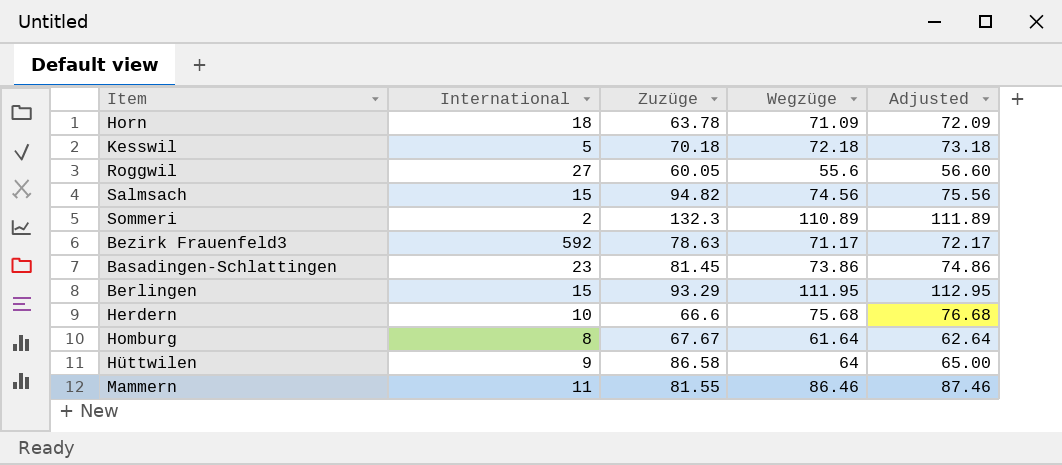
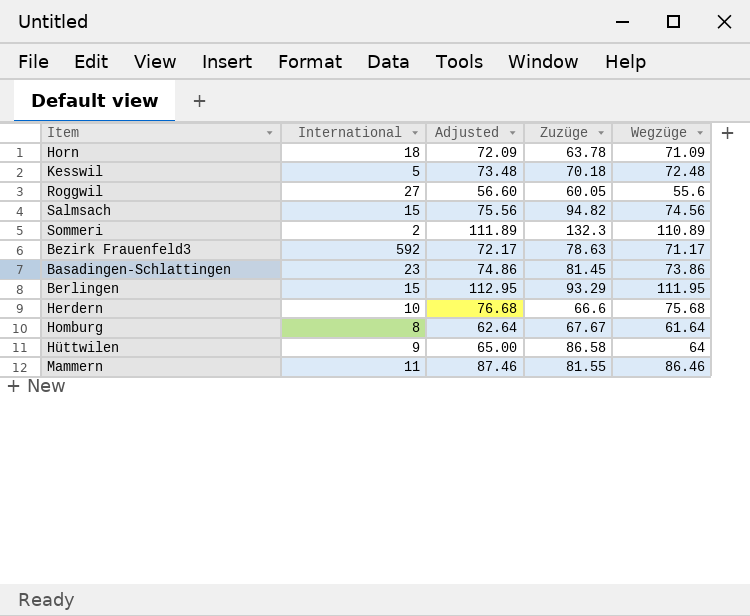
column Adjusted | position: 5 -> 3
Kesswil | Adjusted: 73.18 -> 73.48
Kesswil | Wegzüge: 72.18 -> 72.48

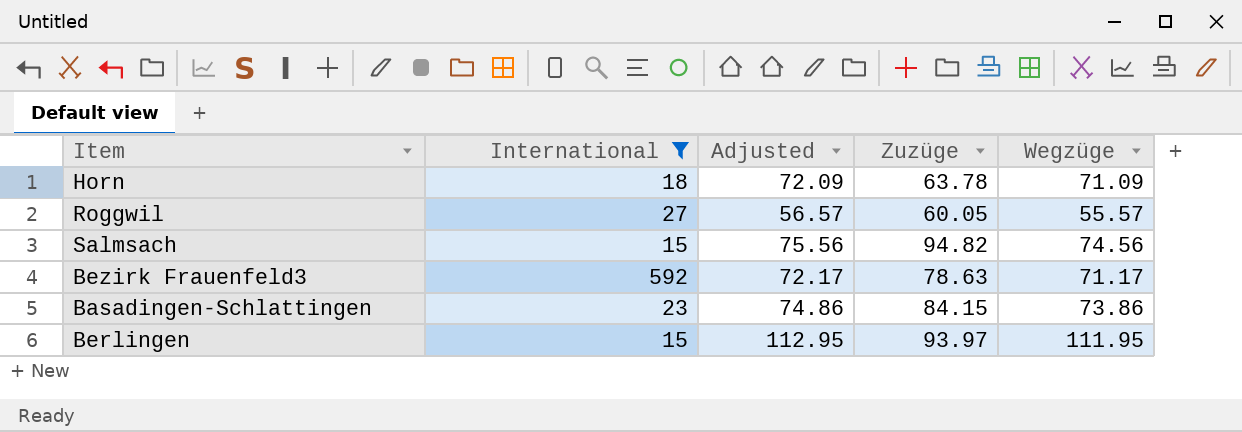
filter: none -> International >= 15
Roggwil | Adjusted: 56.60 -> 56.57
Roggwil | Wegzüge: 55.6 -> 55.57
Basadingen-Schlattingen | Zuzüge: 81.45 -> 84.15
Berlingen | Zuzüge: 93.29 -> 93.97

